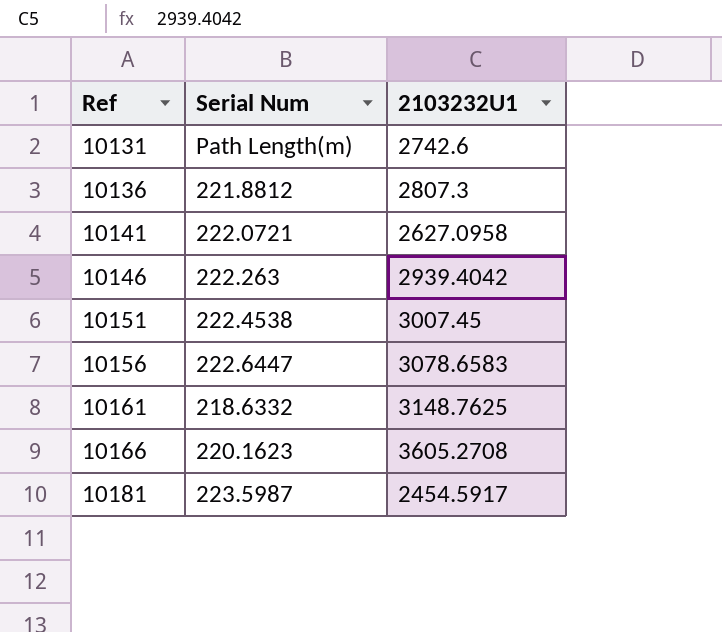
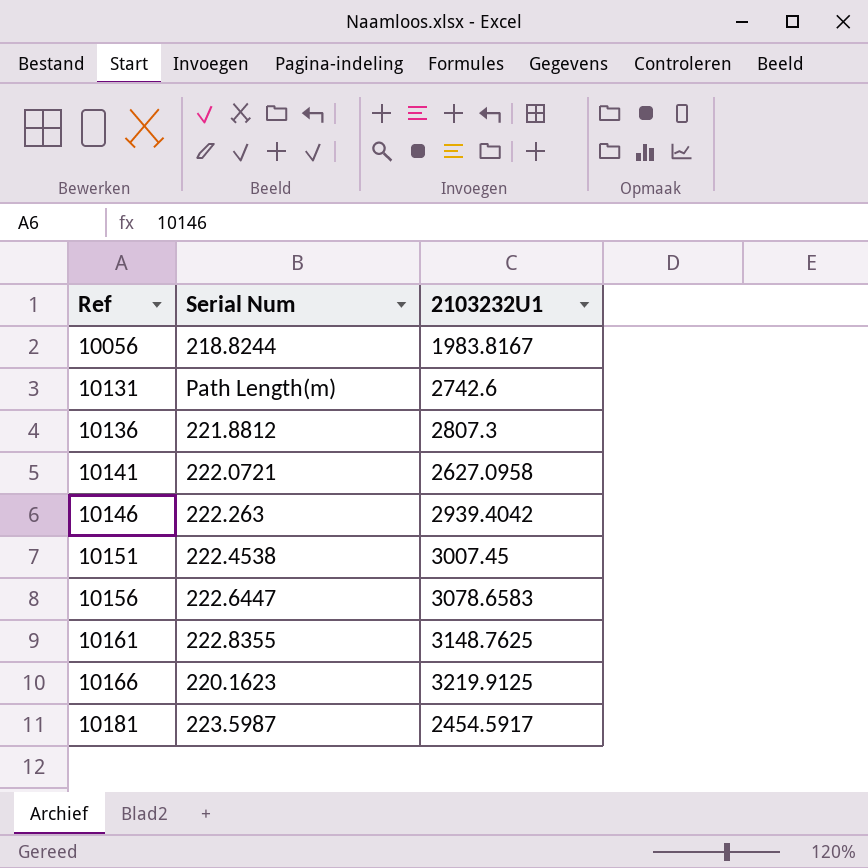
row 10056: none -> 218.8244 | 1983.8167
10161 | Serial Num: 218.6332 -> 222.8355
10166 | 2103232U1: 3605.2708 -> 3219.9125

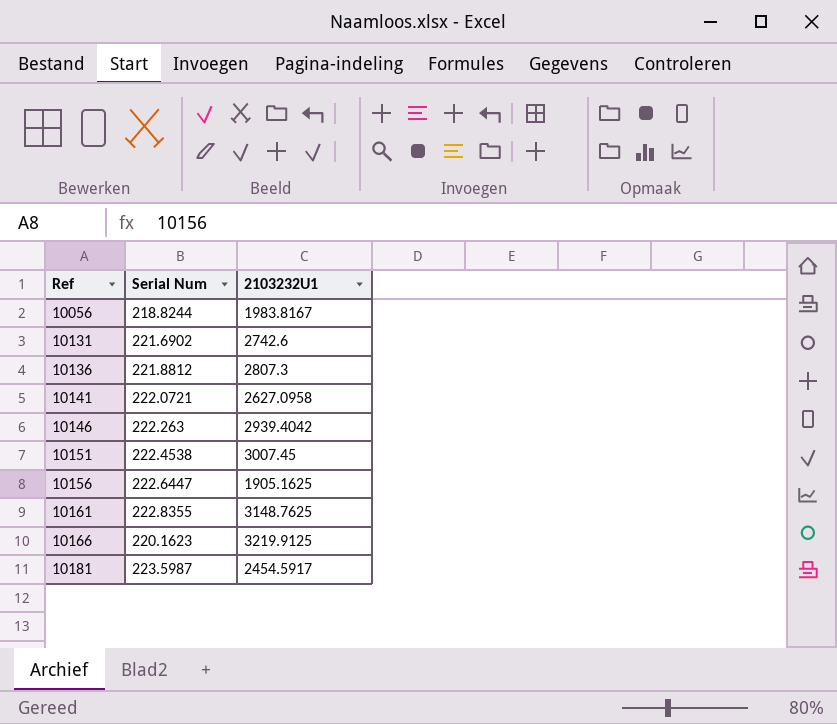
10131 | Serial Num: Path Length(m) -> 221.6902
10156 | 2103232U1: 3078.6583 -> 1905.1625

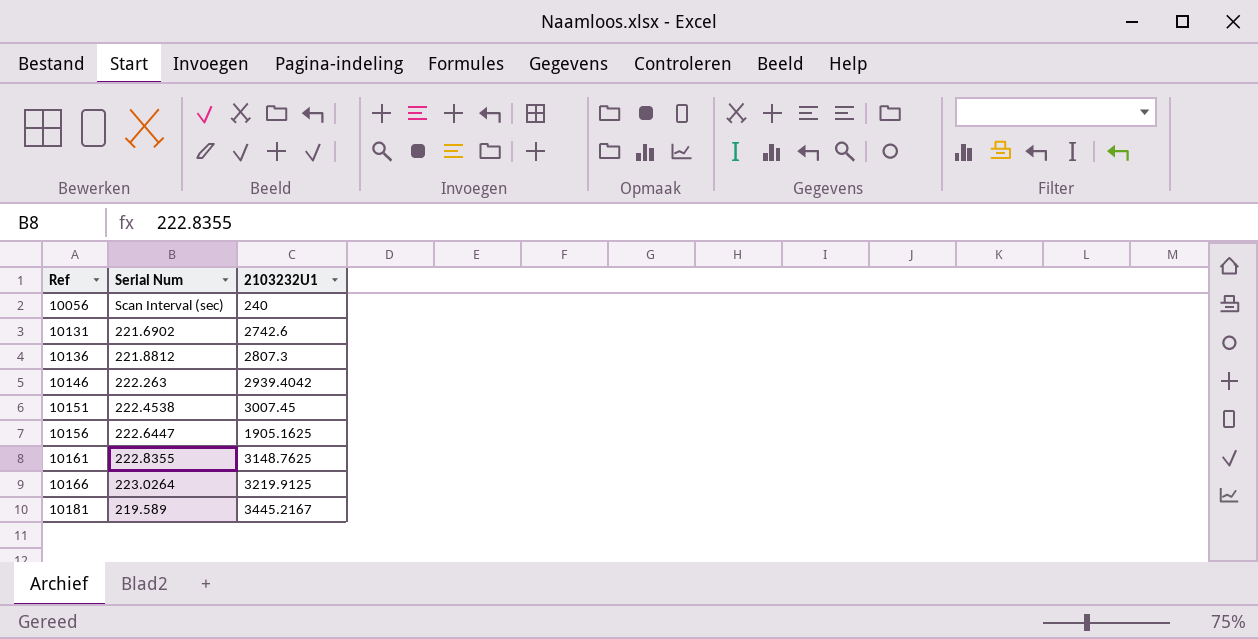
row 10141: 222.0721 | 2627.0958 -> none
10056 | Serial Num: 218.8244 -> Scan Interval (sec)
10056 | 2103232U1: 1983.8167 -> 240
10166 | Serial Num: 220.1623 -> 223.0264
10181 | Serial Num: 223.5987 -> 219.589
10181 | 2103232U1: 2454.5917 -> 3445.2167

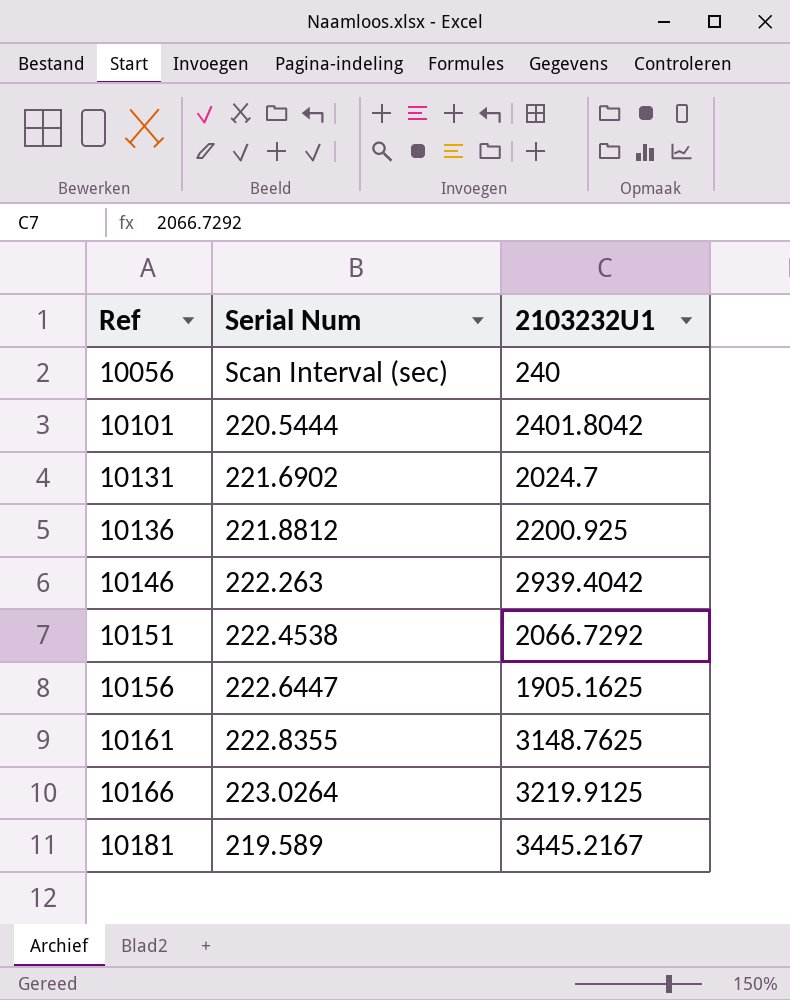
row 10101: none -> 220.5444 | 2401.8042
10131 | 2103232U1: 2742.6 -> 2024.7
10136 | 2103232U1: 2807.3 -> 2200.925
10151 | 2103232U1: 3007.45 -> 2066.7292

